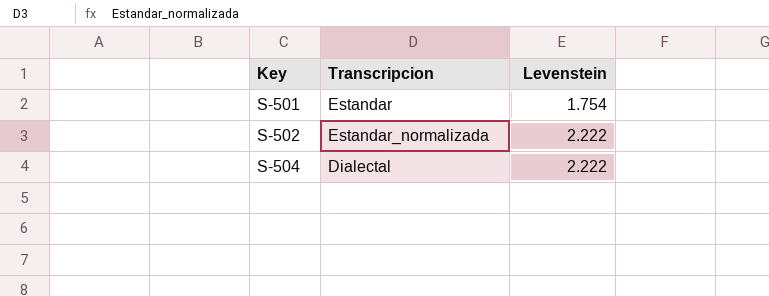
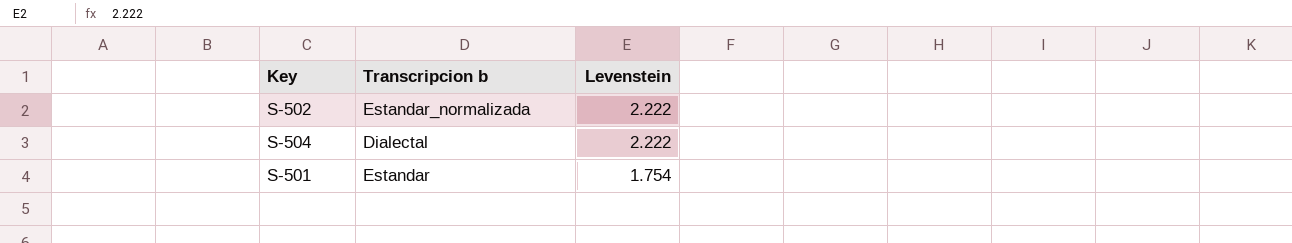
row order: Key ascending -> Levenstein descending
column name: Transcripcion -> Transcripcion b

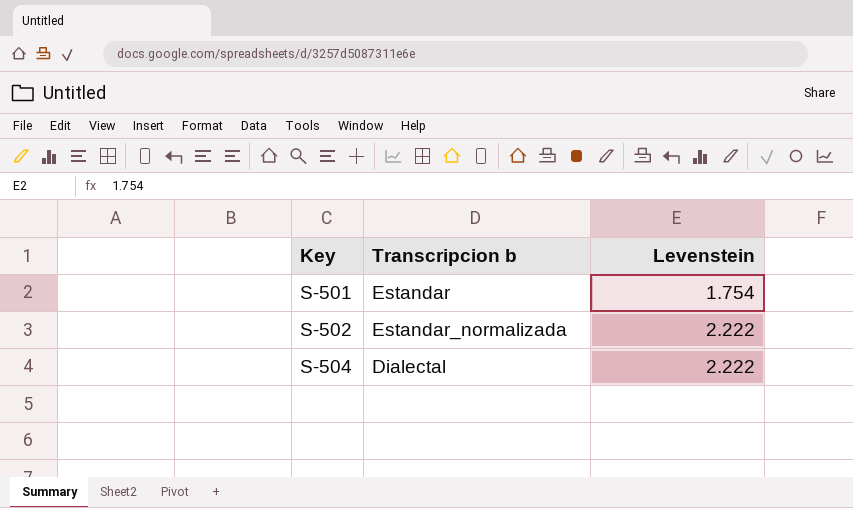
row order: Levenstein descending -> Key ascending

